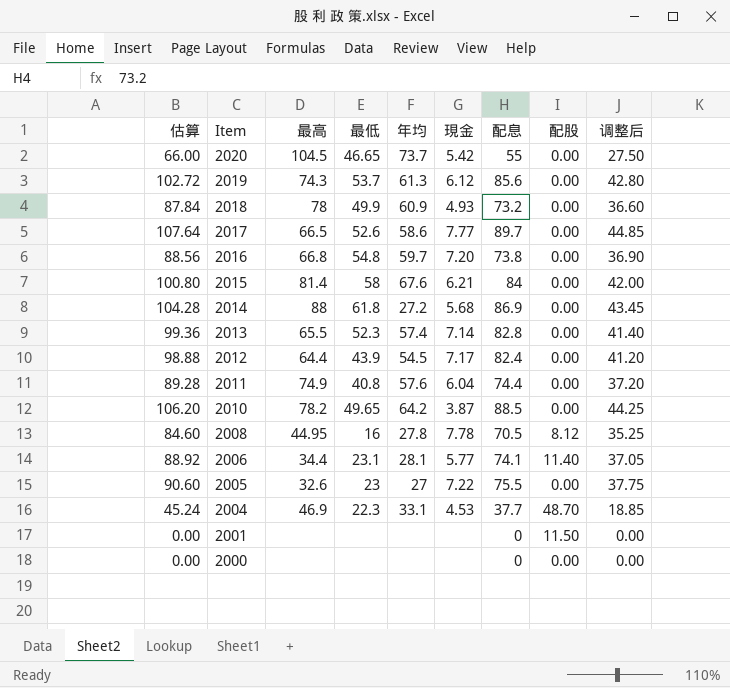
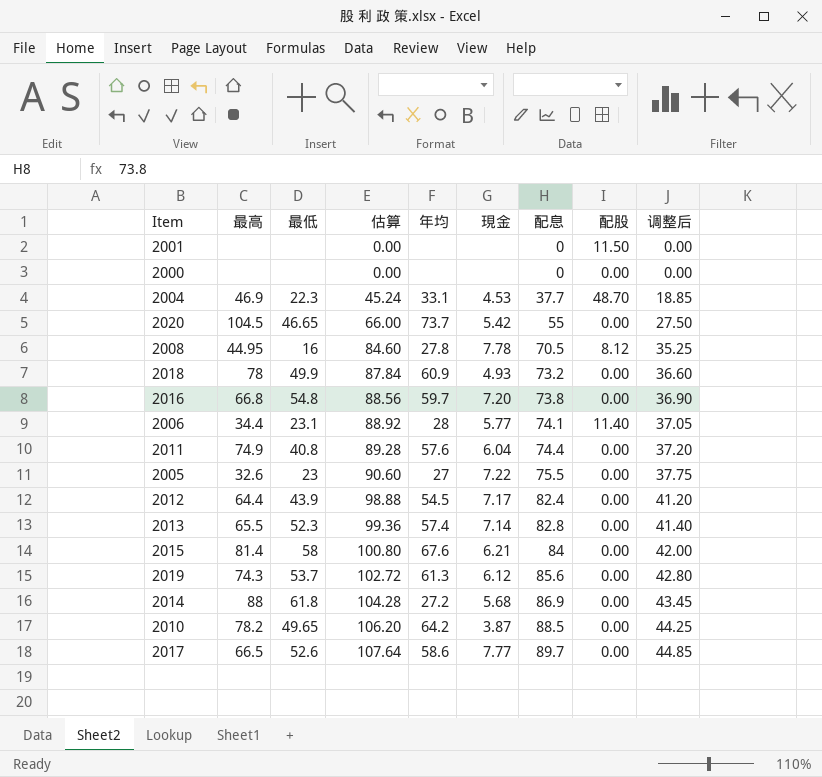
row order: Item descending -> 估算 ascending
column 估算 | position: 1 -> 4
2006 | 年均: 28.1 -> 28

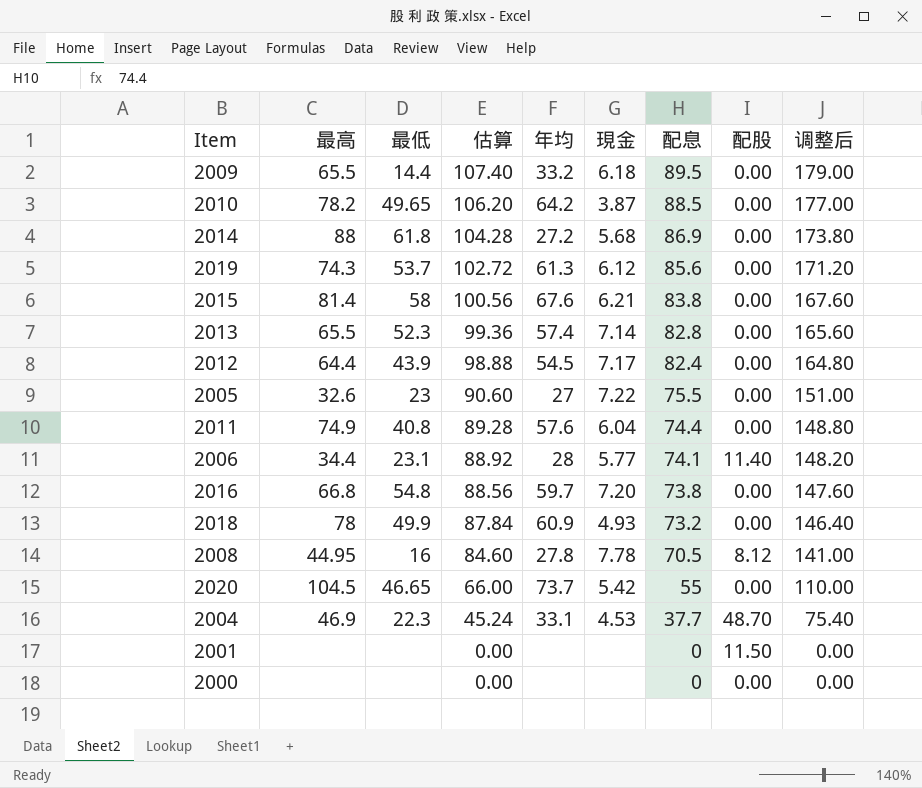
row order: 估算 ascending -> 估算 descending
column 调整后 | formula: [配息] * 0.5 -> [配息] * 2
row 2017: 66.5 | 52.6 | 107.64 | 58.6 | 7.77 | 89.7 | 0.00 | 44.85 -> none
row 2009: none -> 65.5 | 14.4 | 107.40 | 33.2 | 6.18 | 89.5 | 0.00 | 179.00
2015 | 估算: 100.80 -> 100.56
2015 | 配息: 84 -> 83.8

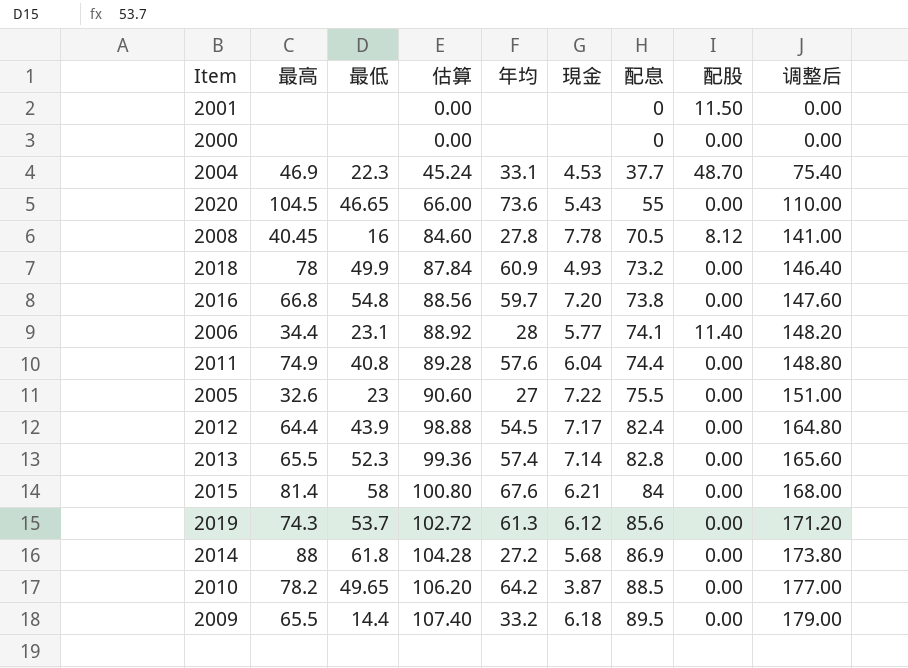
row order: 估算 descending -> 估算 ascending
2020 | 年均: 73.7 -> 73.6
2020 | 現金: 5.42 -> 5.43
2008 | 最高: 44.95 -> 40.45
2015 | 估算: 100.56 -> 100.80
2015 | 配息: 83.8 -> 84
2015 | 调整后: 167.60 -> 168.00

